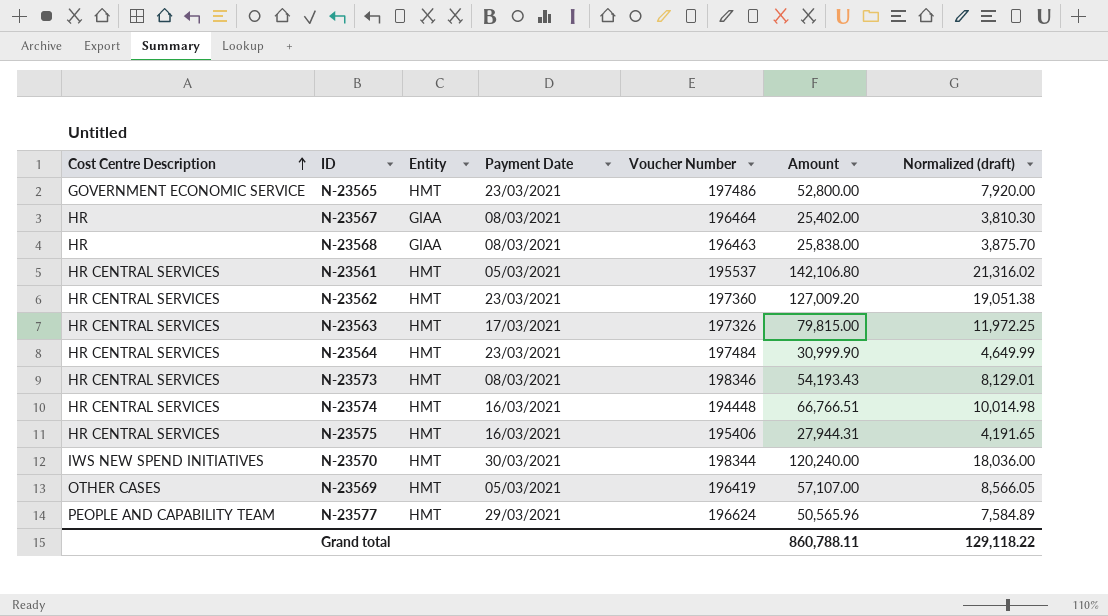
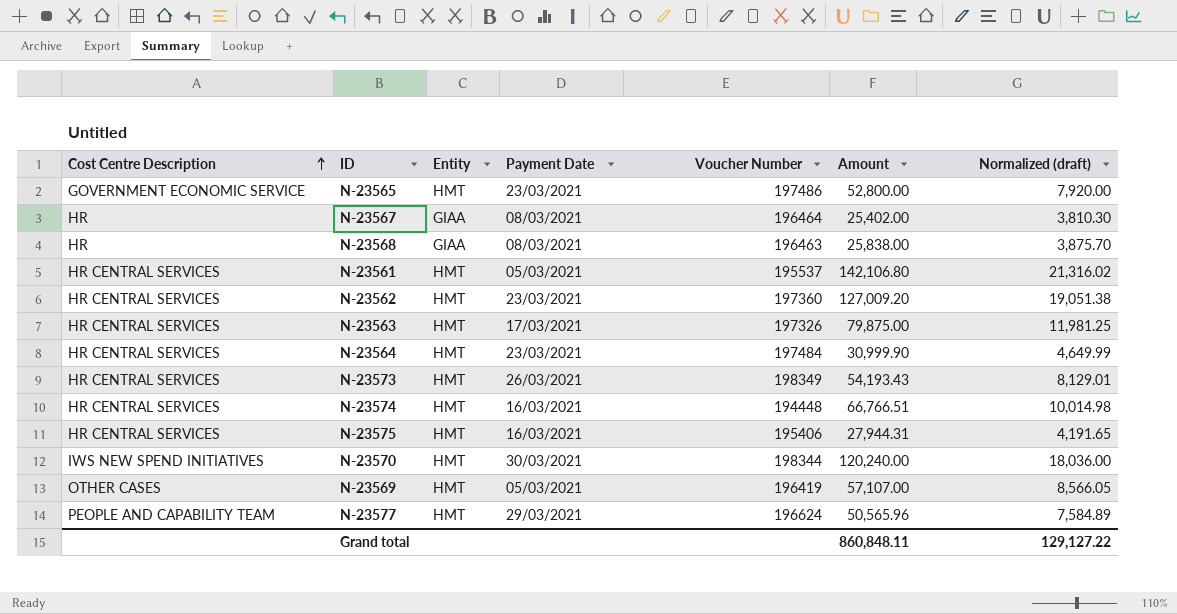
N-23563 | Amount: 79,815.00 -> 79,875.00
N-23563 | Normalized (draft): 11,972.25 -> 11,981.25
N-23573 | Payment Date: 08/03/2021 -> 26/03/2021
N-23573 | Voucher Number: 198346 -> 198349
Grand total | Amount: 860,788.11 -> 860,848.11
Grand total | Normalized (draft): 129,118.22 -> 129,127.22

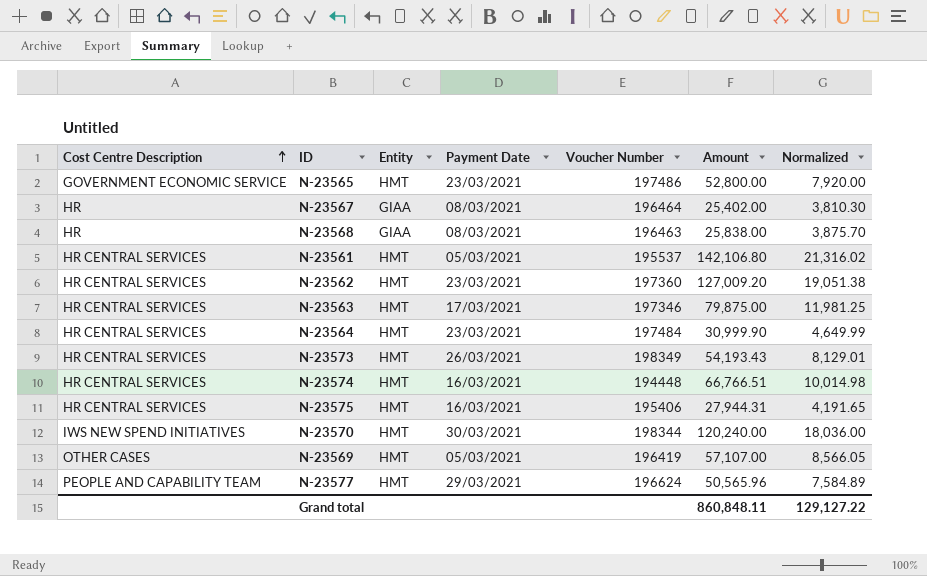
column name: Normalized (draft) -> Normalized
N-23563 | Voucher Number: 197326 -> 197346

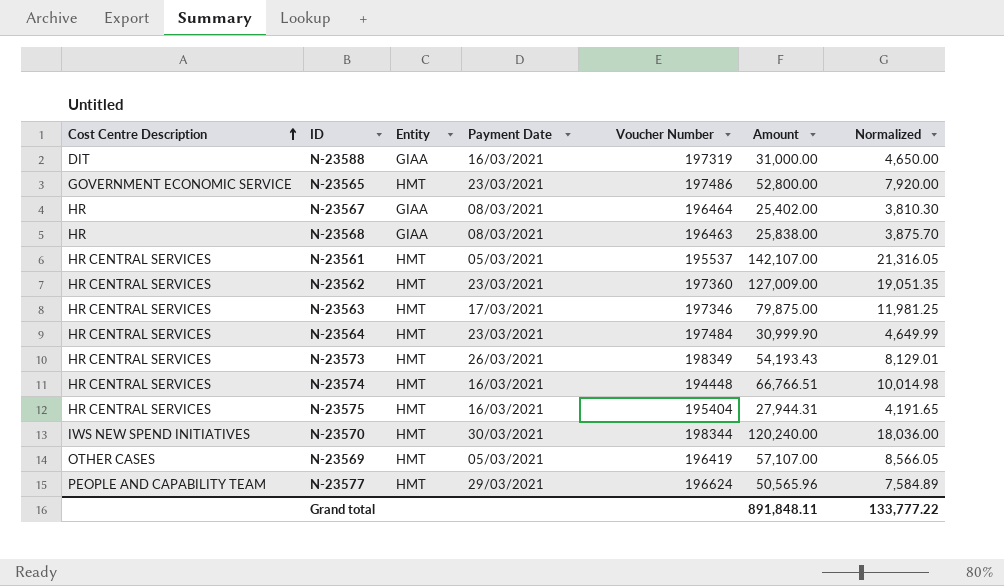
row N-23588: none -> DIT | GIAA | 16/03/2021 | 197319 | 31,000.00 | 4,650.00
N-23561 | Amount: 142,106.80 -> 142,107.00
N-23561 | Normalized: 21,316.02 -> 21,316.05
N-23562 | Amount: 127,009.20 -> 127,009.00
N-23562 | Normalized: 19,051.38 -> 19,051.35
N-23575 | Voucher Number: 195406 -> 195404
Grand total | Amount: 860,848.11 -> 891,848.11
Grand total | Normalized: 129,127.22 -> 133,777.22

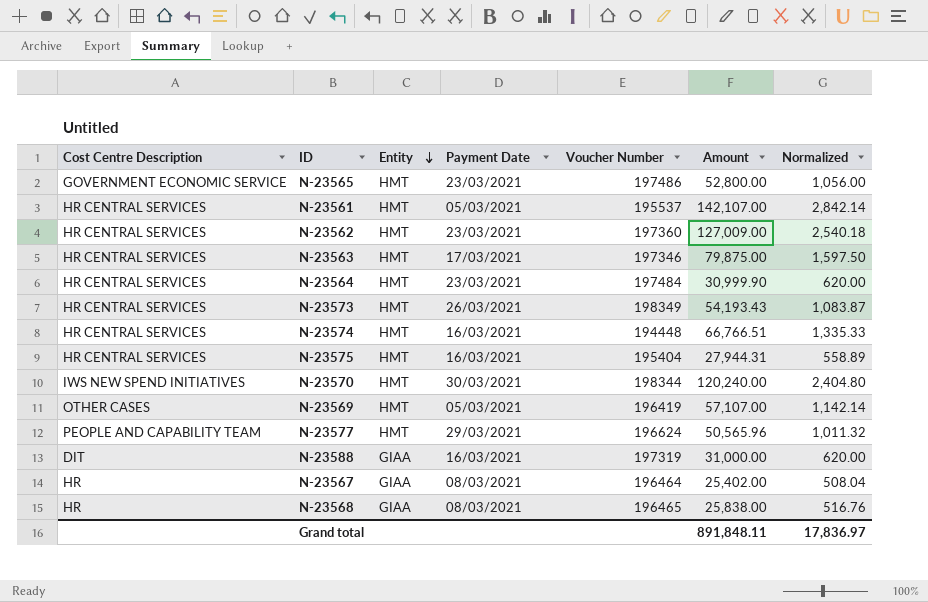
row order: Cost Centre Description ascending -> Entity descending
column Normalized | formula: [Amount] * 0.15 -> [Amount] * 0.02
N-23568 | Voucher Number: 196463 -> 196465
Grand total | Normalized: 133,777.22 -> 17,836.97

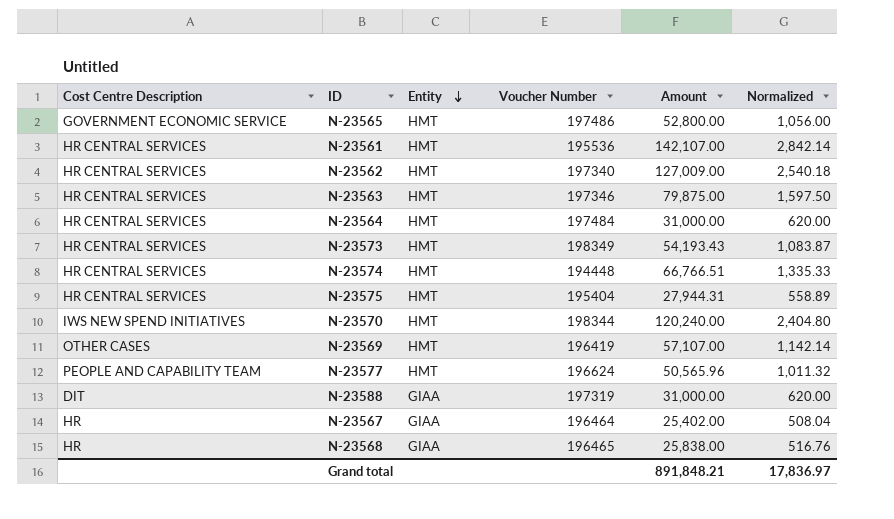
column Payment Date | position: 4 -> none
N-23561 | Voucher Number: 195537 -> 195536
N-23562 | Voucher Number: 197360 -> 197340
N-23564 | Amount: 30,999.90 -> 31,000.00
Grand total | Amount: 891,848.11 -> 891,848.21

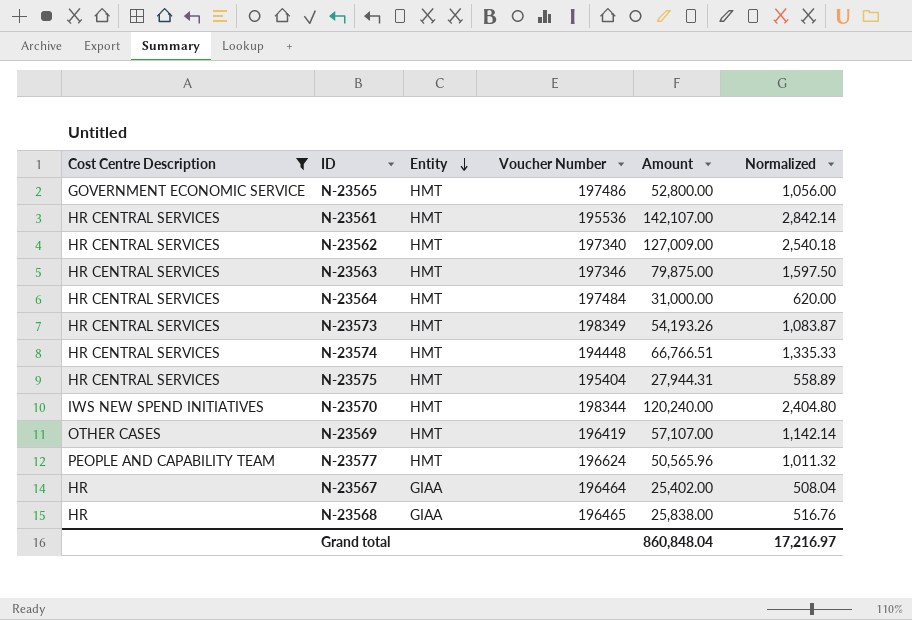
filter: none -> Cost Centre Description != DIT
N-23573 | Amount: 54,193.43 -> 54,193.26
Grand total | Amount: 891,848.21 -> 860,848.04
Grand total | Normalized: 17,836.97 -> 17,216.97

